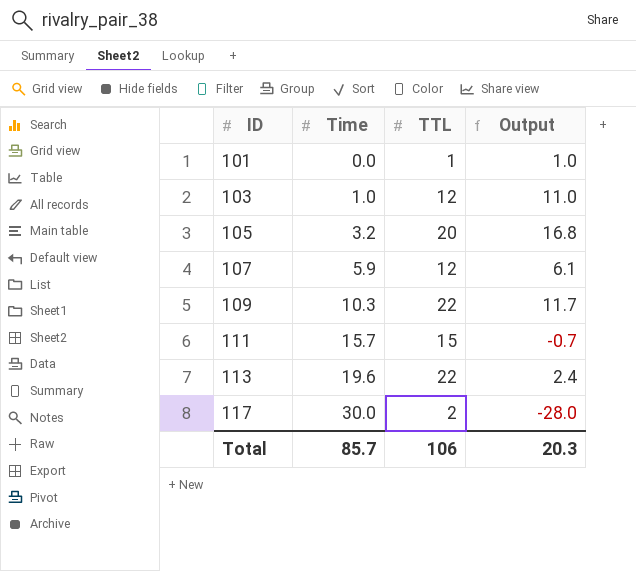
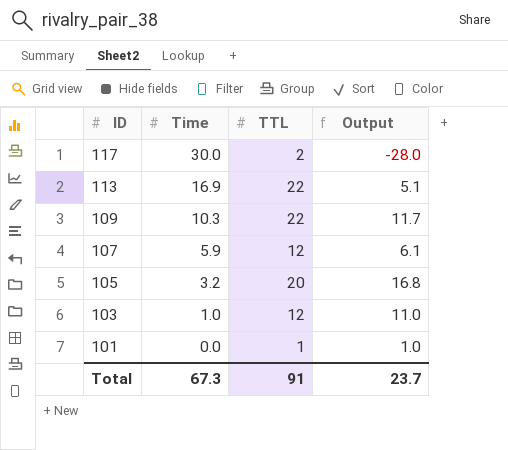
row order: ID ascending -> ID descending
row 111: 15.7 | 15 | -0.7 -> none
113 | Time: 19.6 -> 16.9
113 | Output: 2.4 -> 5.1
Total | Time: 85.7 -> 67.3
Total | TTL: 106 -> 91
Total | Output: 20.3 -> 23.7

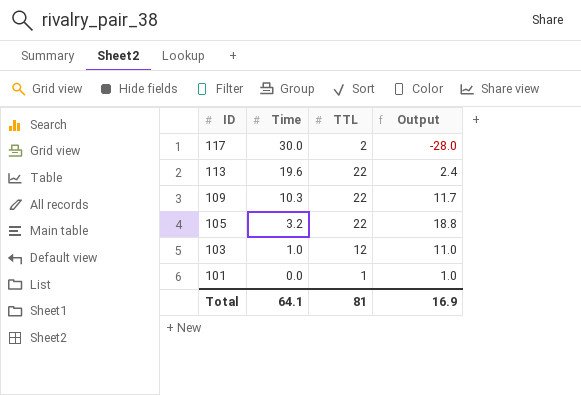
row 107: 5.9 | 12 | 6.1 -> none
113 | Time: 16.9 -> 19.6
113 | Output: 5.1 -> 2.4
105 | TTL: 20 -> 22
105 | Output: 16.8 -> 18.8
Total | Time: 67.3 -> 64.1
Total | TTL: 91 -> 81
Total | Output: 23.7 -> 16.9

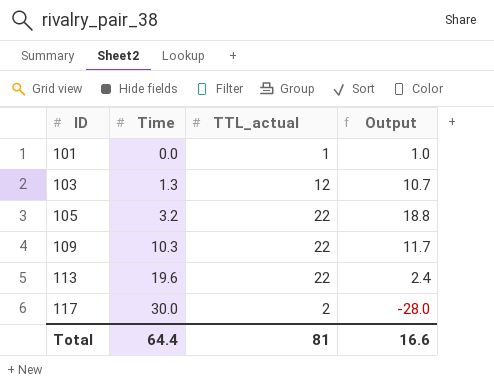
row order: ID descending -> ID ascending
column name: TTL -> TTL_actual
103 | Time: 1.0 -> 1.3
103 | Output: 11.0 -> 10.7
Total | Time: 64.1 -> 64.4
Total | Output: 16.9 -> 16.6

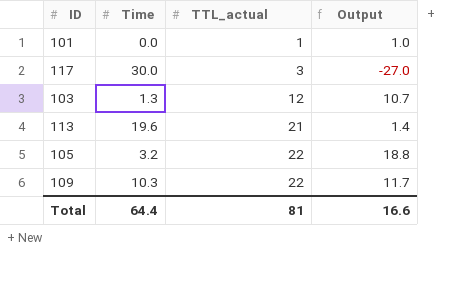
row order: ID ascending -> TTL_actual ascending
117 | TTL_actual: 2 -> 3
117 | Output: -28.0 -> -27.0
113 | TTL_actual: 22 -> 21
113 | Output: 2.4 -> 1.4

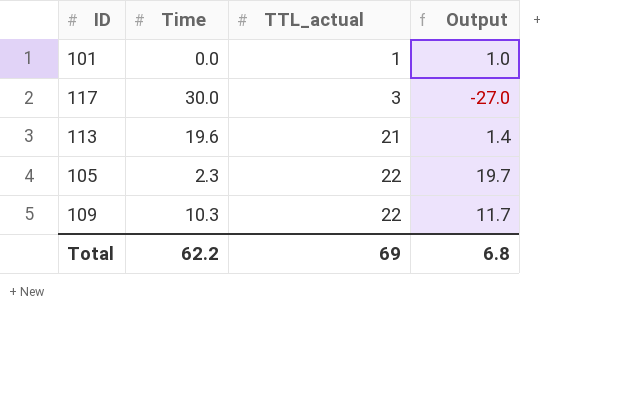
row 103: 1.3 | 12 | 10.7 -> none
105 | Time: 3.2 -> 2.3
105 | Output: 18.8 -> 19.7
Total | Time: 64.4 -> 62.2
Total | TTL_actual: 81 -> 69
Total | Output: 16.6 -> 6.8

